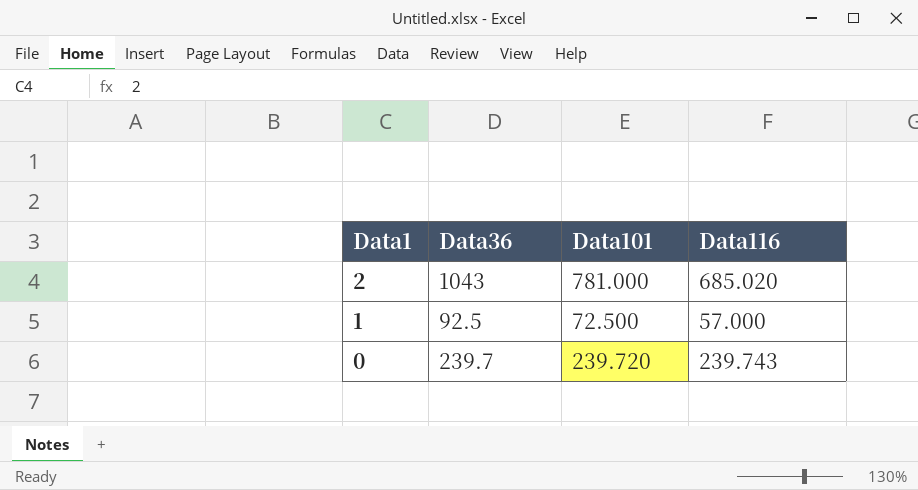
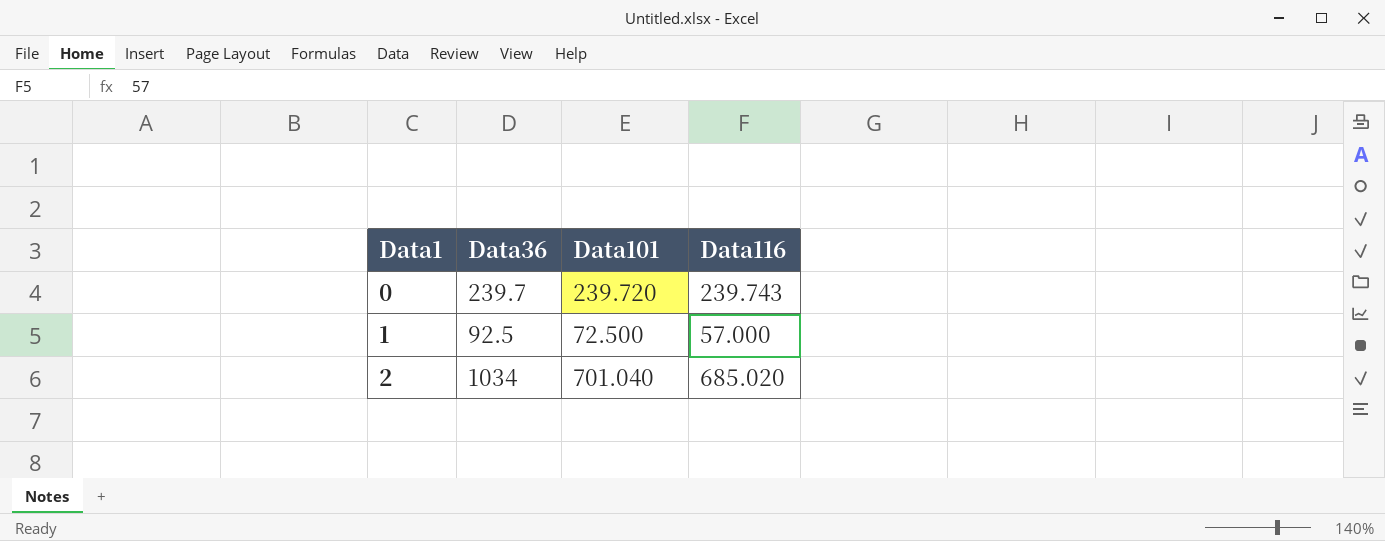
row order: Data1 descending -> Data1 ascending
2 | Data36: 1043 -> 1034
2 | Data101: 781.000 -> 701.040

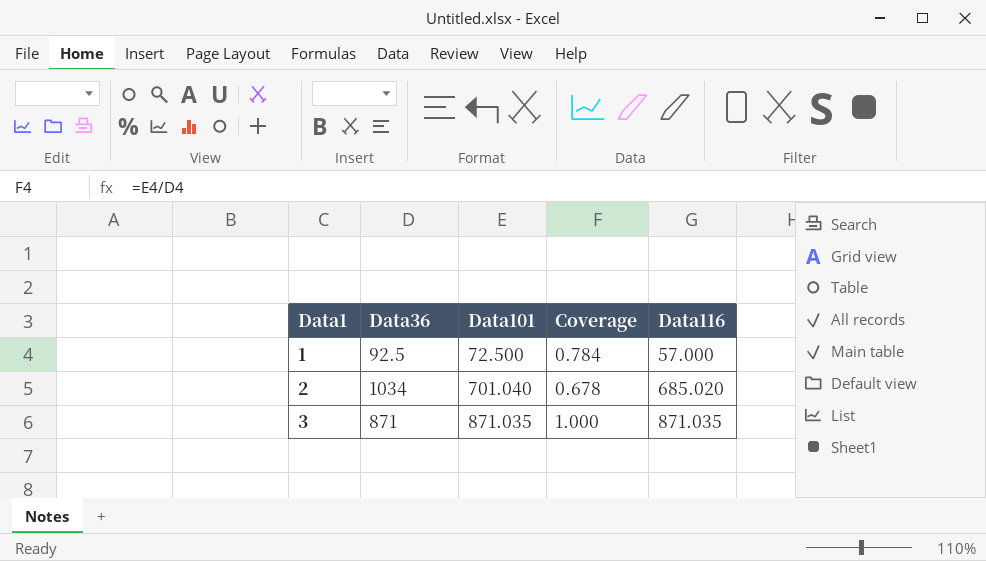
column Coverage | formula: none -> [Data101] / [Data36]
row 0: 239.7 | 239.720 | 239.743 -> none
row 3: none -> 871 | 871.035 | 1.000 | 871.035

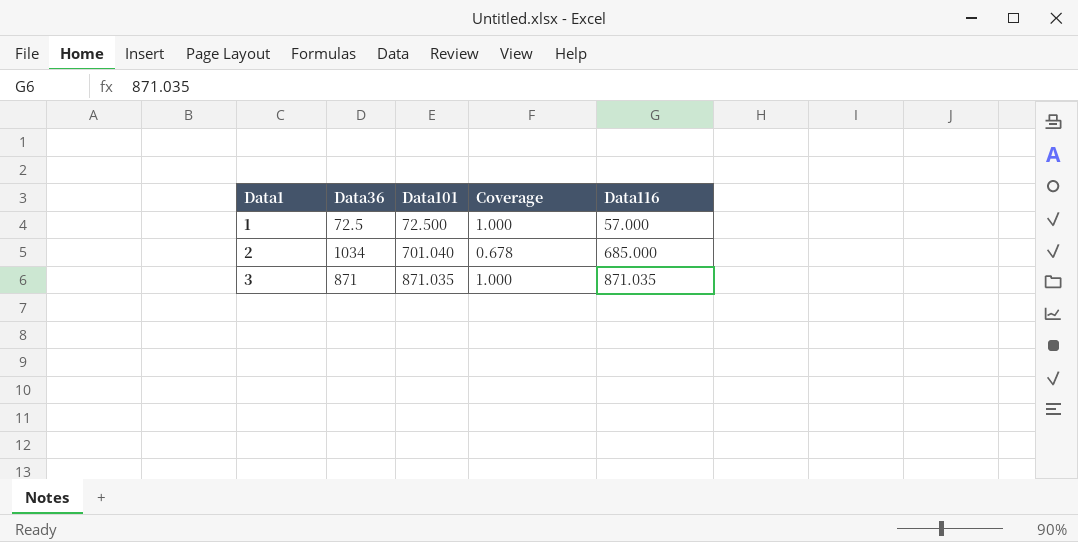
1 | Data36: 92.5 -> 72.5
1 | Coverage: 0.784 -> 1.000
2 | Data116: 685.020 -> 685.000

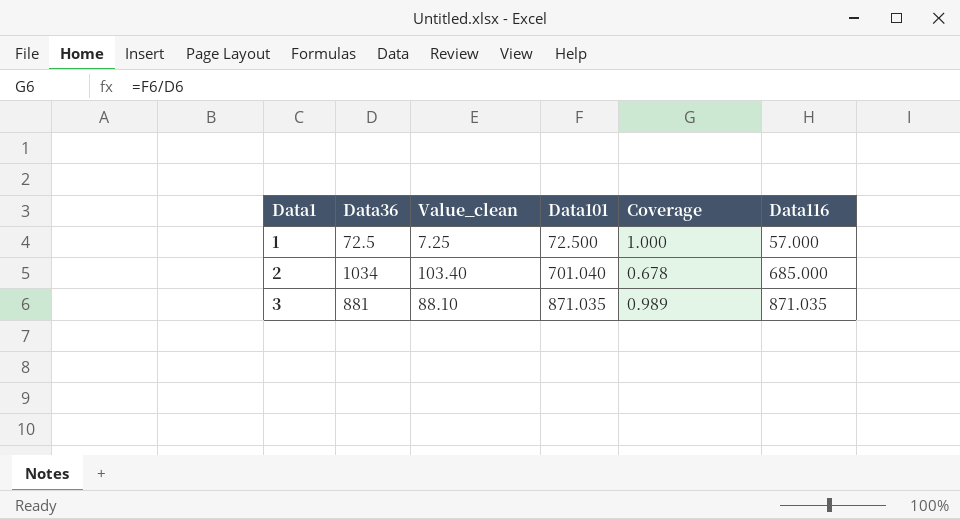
column Value_clean | formula: none -> [Data36] * 0.1
3 | Data36: 871 -> 881
3 | Coverage: 1.000 -> 0.989

